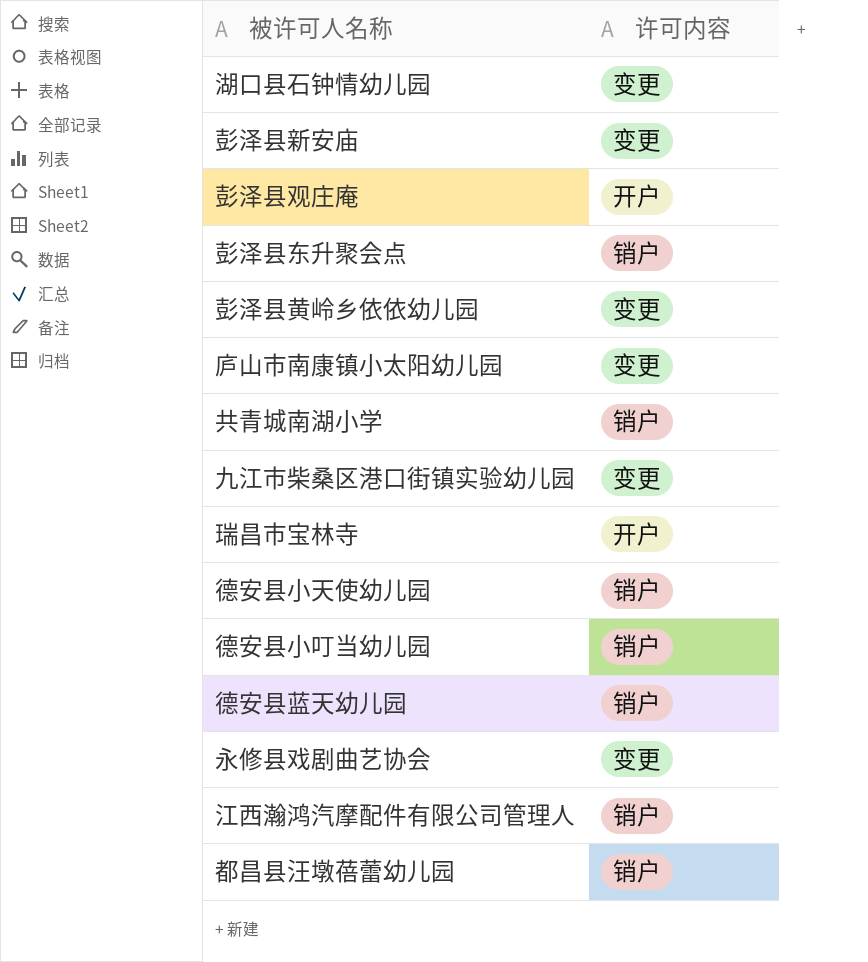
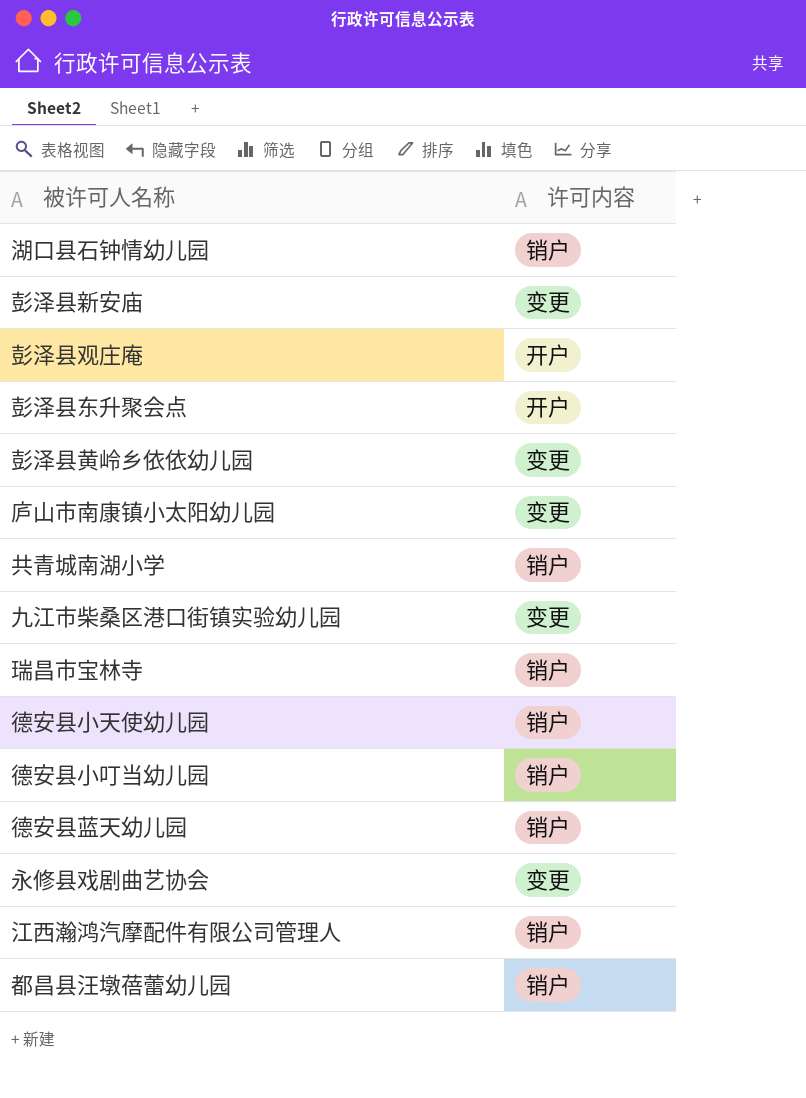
湖口县石钟情幼儿园 | 许可内容: 变更 -> 销户
彭泽县东升聚会点 | 许可内容: 销户 -> 开户
瑞昌市宝林寺 | 许可内容: 开户 -> 销户

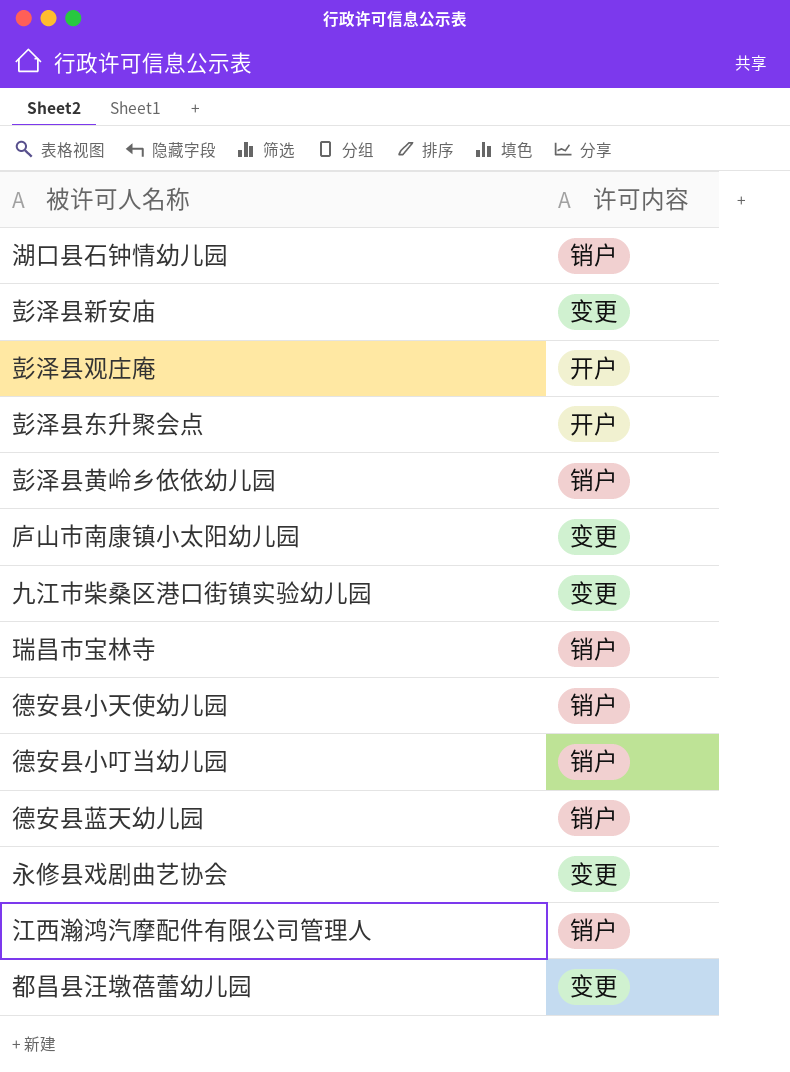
row 共青城南湖小学: 销户 -> none
彭泽县黄岭乡依依幼儿园 | 许可内容: 变更 -> 销户
都昌县汪墩蓓蕾幼儿园 | 许可内容: 销户 -> 变更

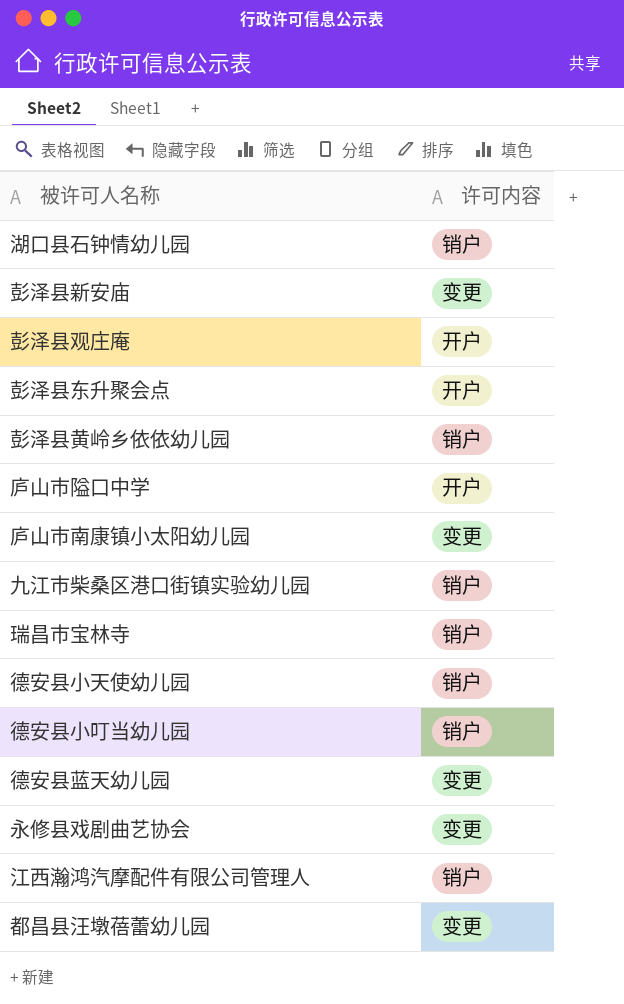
row 庐山市隘口中学: none -> 开户
九江市柴桑区港口街镇实验幼儿园 | 许可内容: 变更 -> 销户
德安县蓝天幼儿园 | 许可内容: 销户 -> 变更

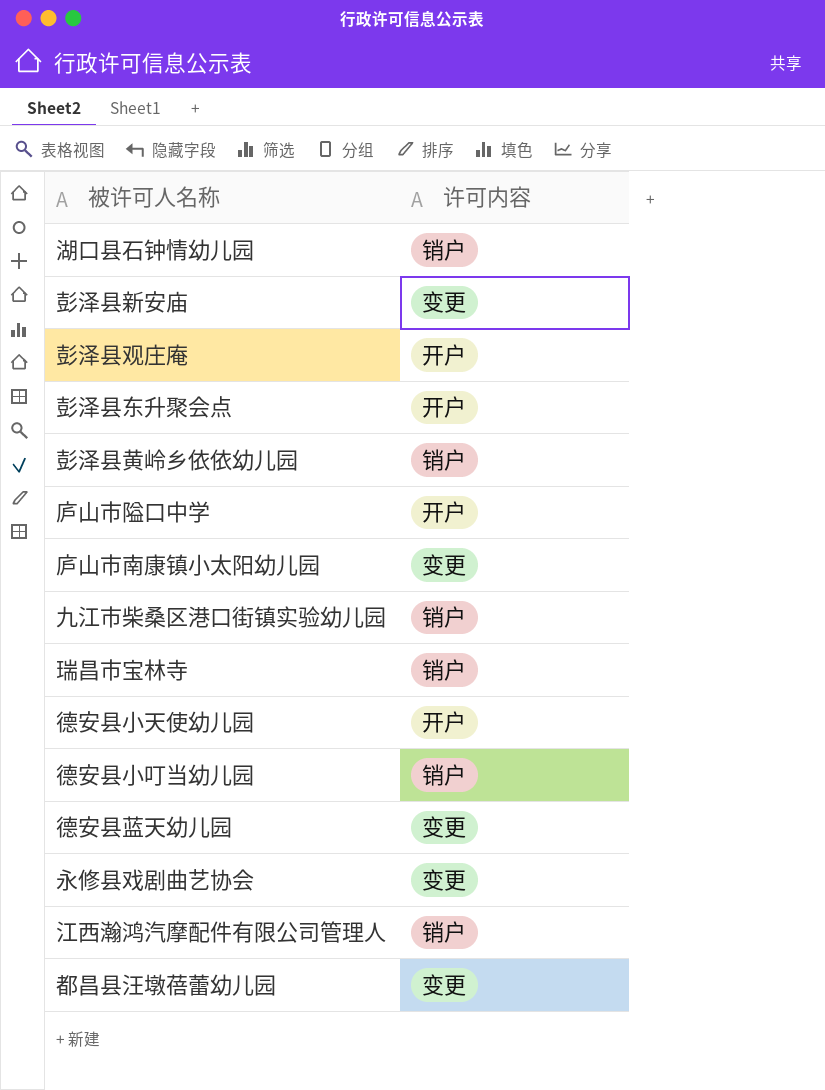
德安县小天使幼儿园 | 许可内容: 销户 -> 开户

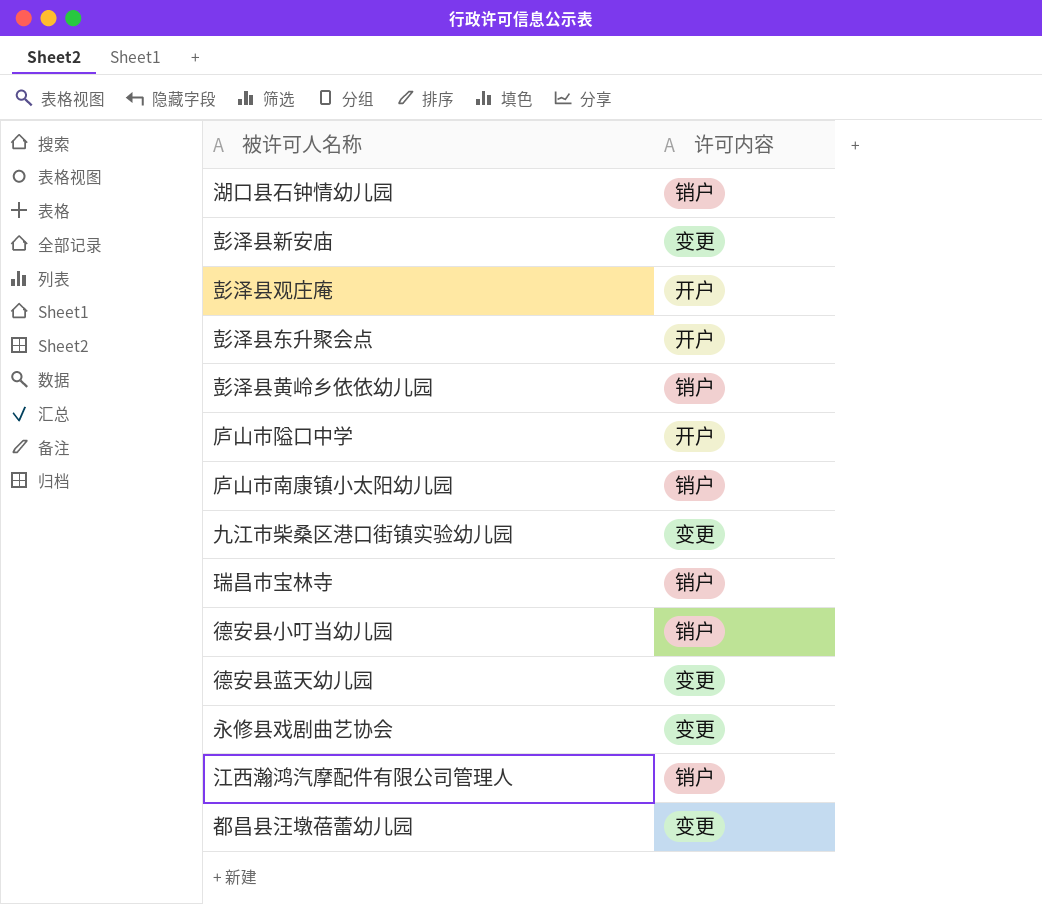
row 德安县小天使幼儿园: 开户 -> none
庐山市南康镇小太阳幼儿园 | 许可内容: 变更 -> 销户
九江市柴桑区港口街镇实验幼儿园 | 许可内容: 销户 -> 变更

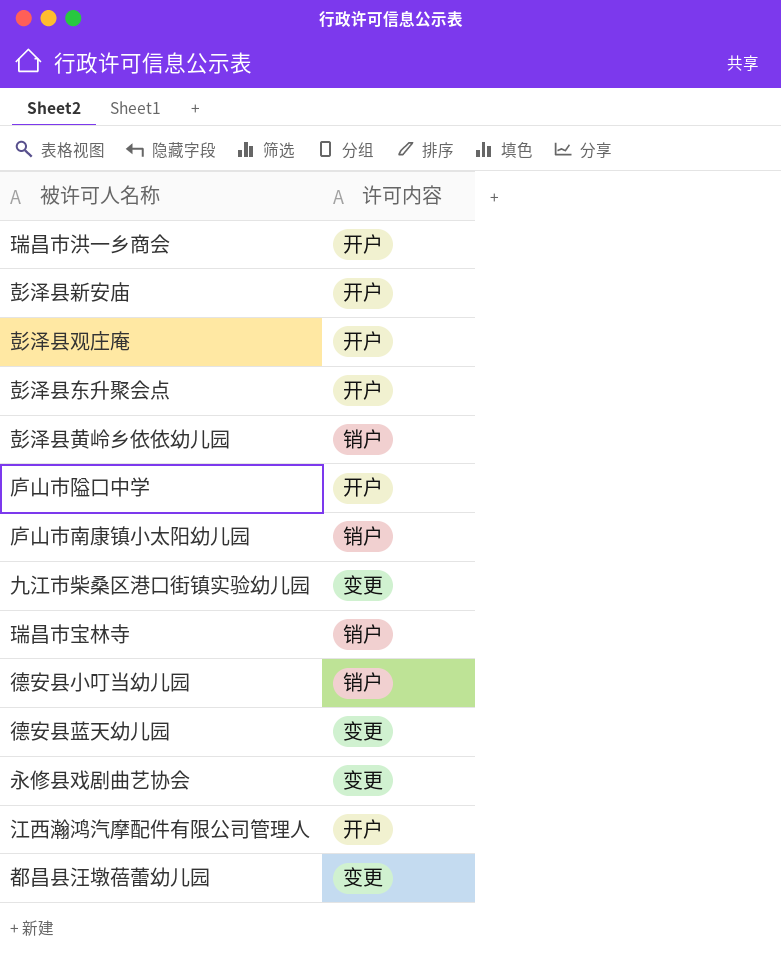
row 湖口县石钟情幼儿园: 销户 -> none
row 瑞昌市洪一乡商会: none -> 开户
彭泽县新安庙 | 许可内容: 变更 -> 开户
江西瀚鸿汽摩配件有限公司管理人 | 许可内容: 销户 -> 开户

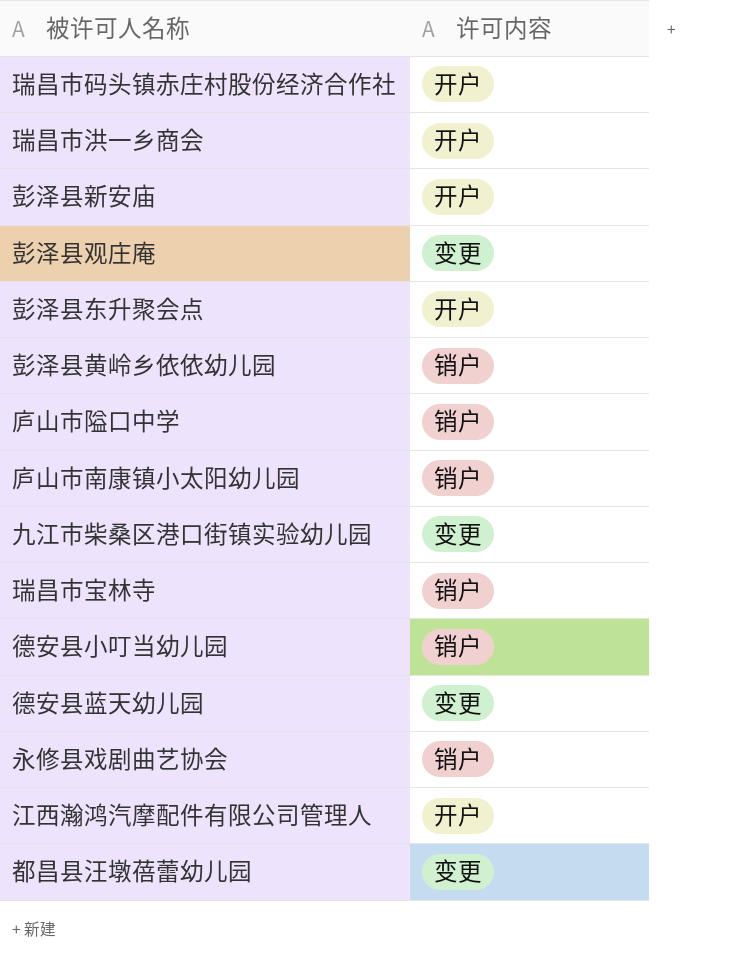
row 瑞昌市码头镇赤庄村股份经济合作社: none -> 开户
彭泽县观庄庵 | 许可内容: 开户 -> 变更
庐山市隘口中学 | 许可内容: 开户 -> 销户
永修县戏剧曲艺协会 | 许可内容: 变更 -> 销户

